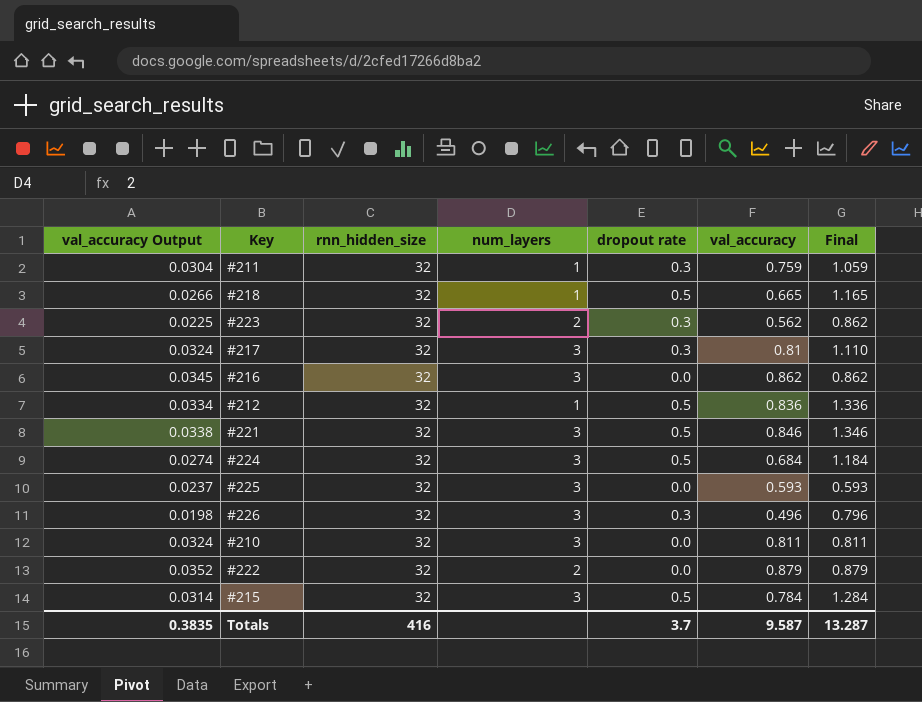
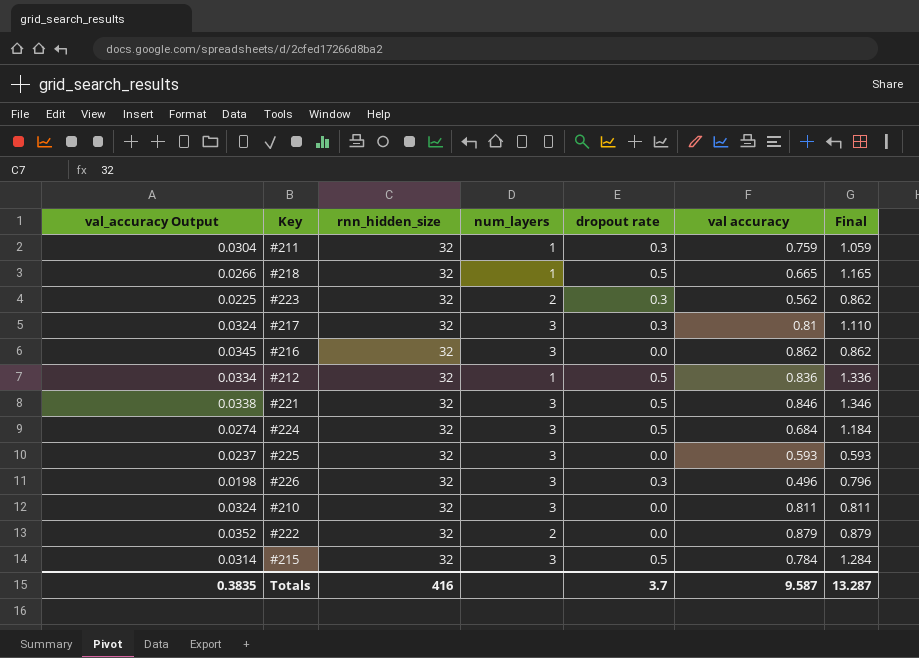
column name: val_accuracy -> val accuracy

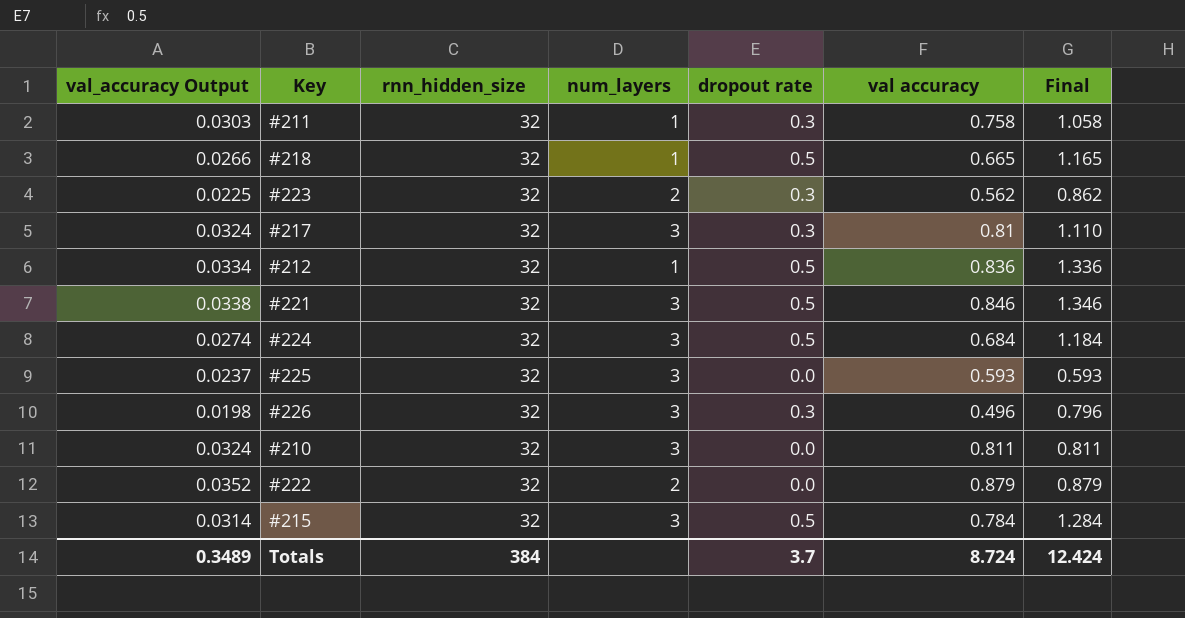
row #216: 0.0345 | 32 | 3 | 0.0 | 0.862 | 0.862 -> none
#211 | val_accuracy Output: 0.0304 -> 0.0303
#211 | val accuracy: 0.759 -> 0.758
#211 | Final: 1.059 -> 1.058
Totals | val_accuracy Output: 0.3835 -> 0.3489
Totals | rnn_hidden_size: 416 -> 384
Totals | val accuracy: 9.587 -> 8.724
Totals | Final: 13.287 -> 12.424

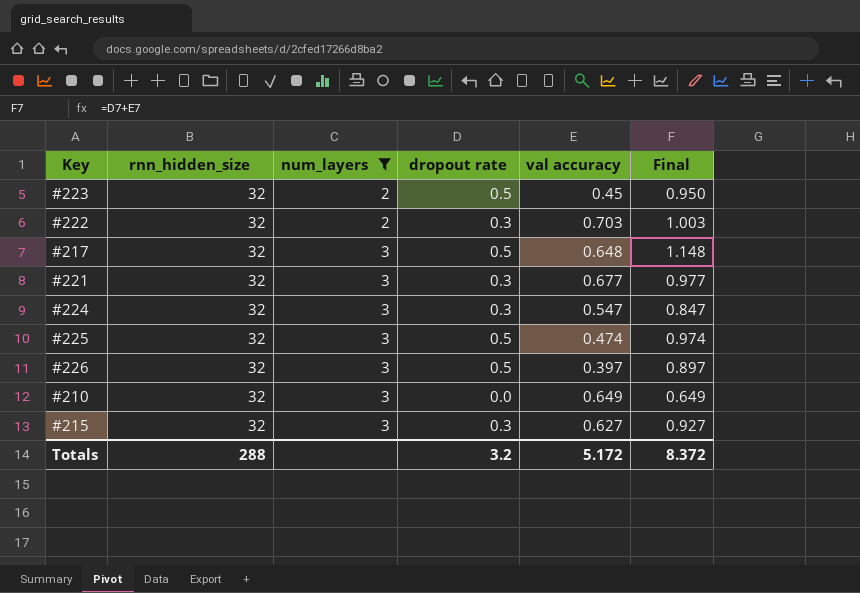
filter: none -> num_layers != 1
row order: none -> num_layers ascending
column val_accuracy Output | formula: [val accuracy] * 0.04 -> none
#223 | dropout rate: 0.3 -> 0.5
#223 | val accuracy: 0.562 -> 0.45
#223 | Final: 0.862 -> 0.950
#222 | dropout rate: 0.0 -> 0.3
#222 | val accuracy: 0.879 -> 0.703
#222 | Final: 0.879 -> 1.003
#217 | dropout rate: 0.3 -> 0.5
#217 | val accuracy: 0.81 -> 0.648
#217 | Final: 1.110 -> 1.148
#221 | dropout rate: 0.5 -> 0.3
#221 | val accuracy: 0.846 -> 0.677
#221 | Final: 1.346 -> 0.977
#224 | dropout rate: 0.5 -> 0.3
#224 | val accuracy: 0.684 -> 0.547
#224 | Final: 1.184 -> 0.847
#225 | dropout rate: 0.0 -> 0.5
#225 | val accuracy: 0.593 -> 0.474
#225 | Final: 0.593 -> 0.974
#226 | dropout rate: 0.3 -> 0.5
#226 | val accuracy: 0.496 -> 0.397
#226 | Final: 0.796 -> 0.897
#210 | val accuracy: 0.811 -> 0.649
#210 | Final: 0.811 -> 0.649
#215 | dropout rate: 0.5 -> 0.3
#215 | val accuracy: 0.784 -> 0.627
#215 | Final: 1.284 -> 0.927
Totals | rnn_hidden_size: 384 -> 288
Totals | dropout rate: 3.7 -> 3.2
Totals | val accuracy: 8.724 -> 5.172
Totals | Final: 12.424 -> 8.372

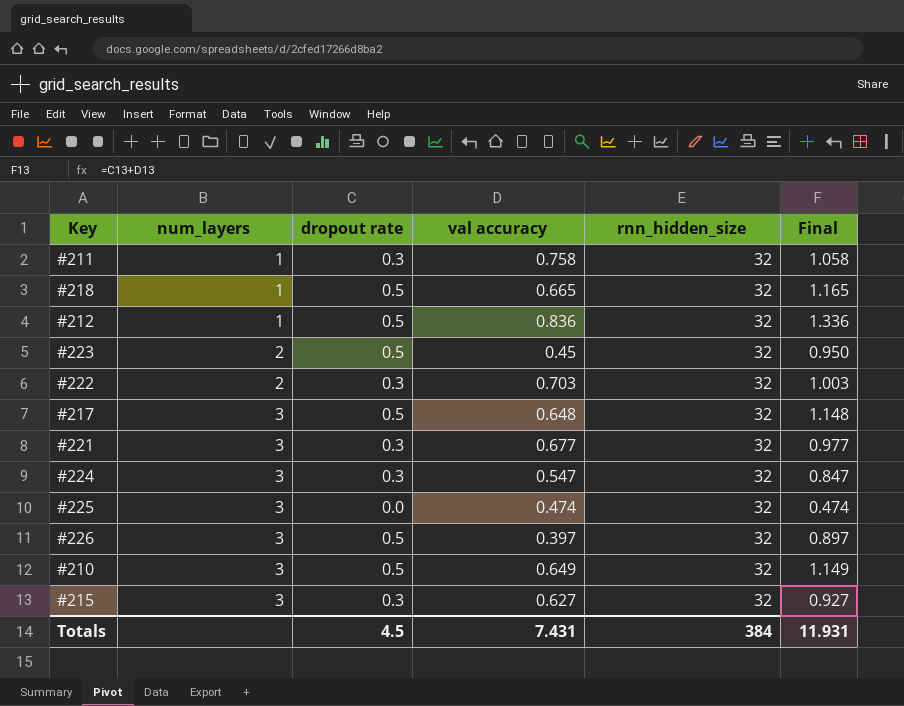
filter: num_layers != 1 -> none
column rnn_hidden_size | position: 2 -> 5
#225 | dropout rate: 0.5 -> 0.0
#225 | Final: 0.974 -> 0.474
#210 | dropout rate: 0.0 -> 0.5
#210 | Final: 0.649 -> 1.149
Totals | dropout rate: 3.2 -> 4.5
Totals | val accuracy: 5.172 -> 7.431
Totals | rnn_hidden_size: 288 -> 384
Totals | Final: 8.372 -> 11.931

